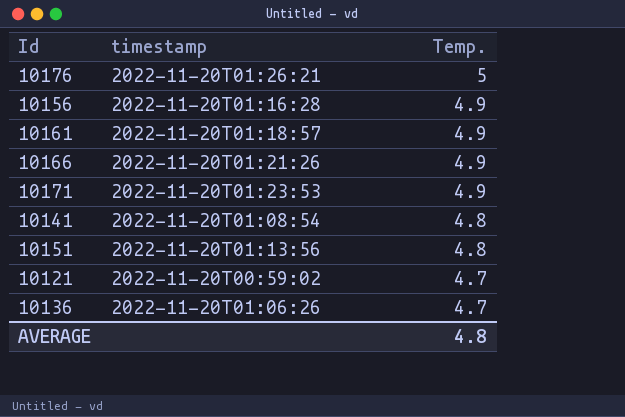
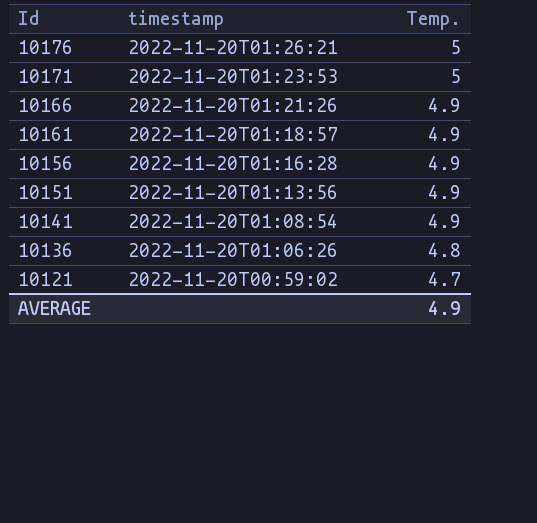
row order: Temp. descending -> Id descending
10171 | Temp.: 4.9 -> 5
10151 | Temp.: 4.8 -> 4.9
10141 | Temp.: 4.8 -> 4.9
10136 | Temp.: 4.7 -> 4.8
AVERAGE | Temp.: 4.8 -> 4.9

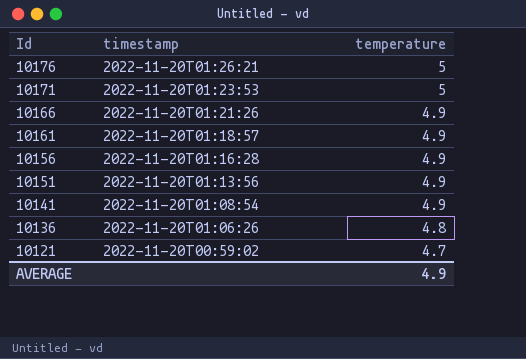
column name: Temp. -> temperature

